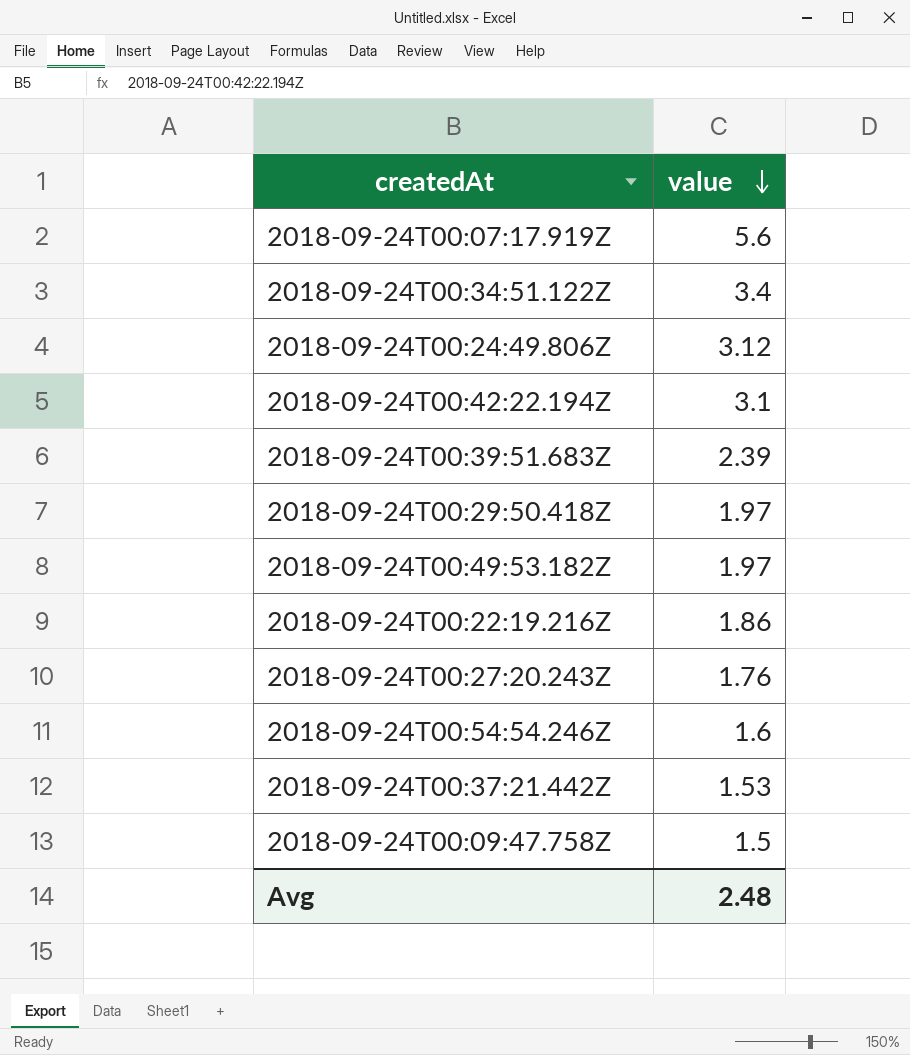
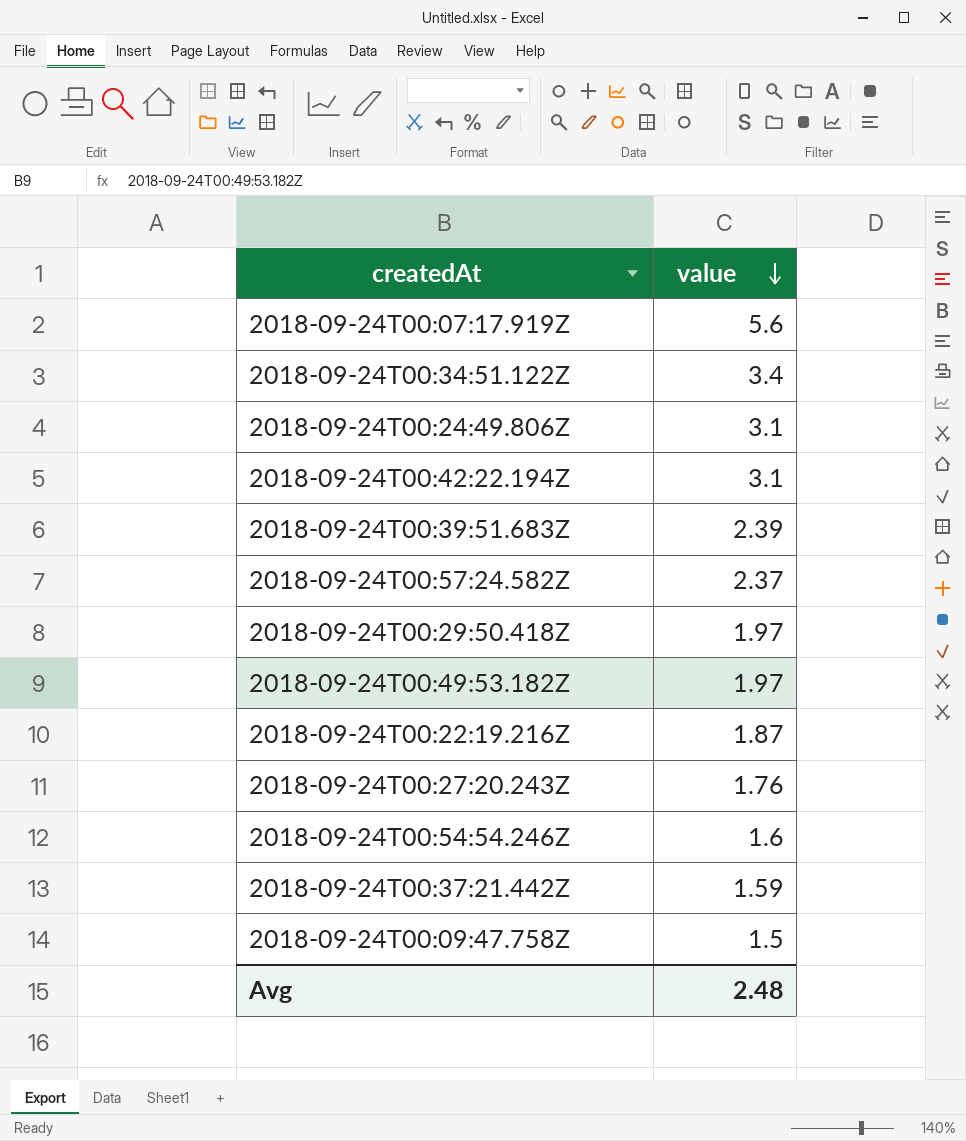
2018-09-24T00:24:49.806Z | value: 3.12 -> 3.1
row 2018-09-24T00:57:24.582Z: none -> 2.37
2018-09-24T00:22:19.216Z | value: 1.86 -> 1.87
2018-09-24T00:37:21.442Z | value: 1.53 -> 1.59

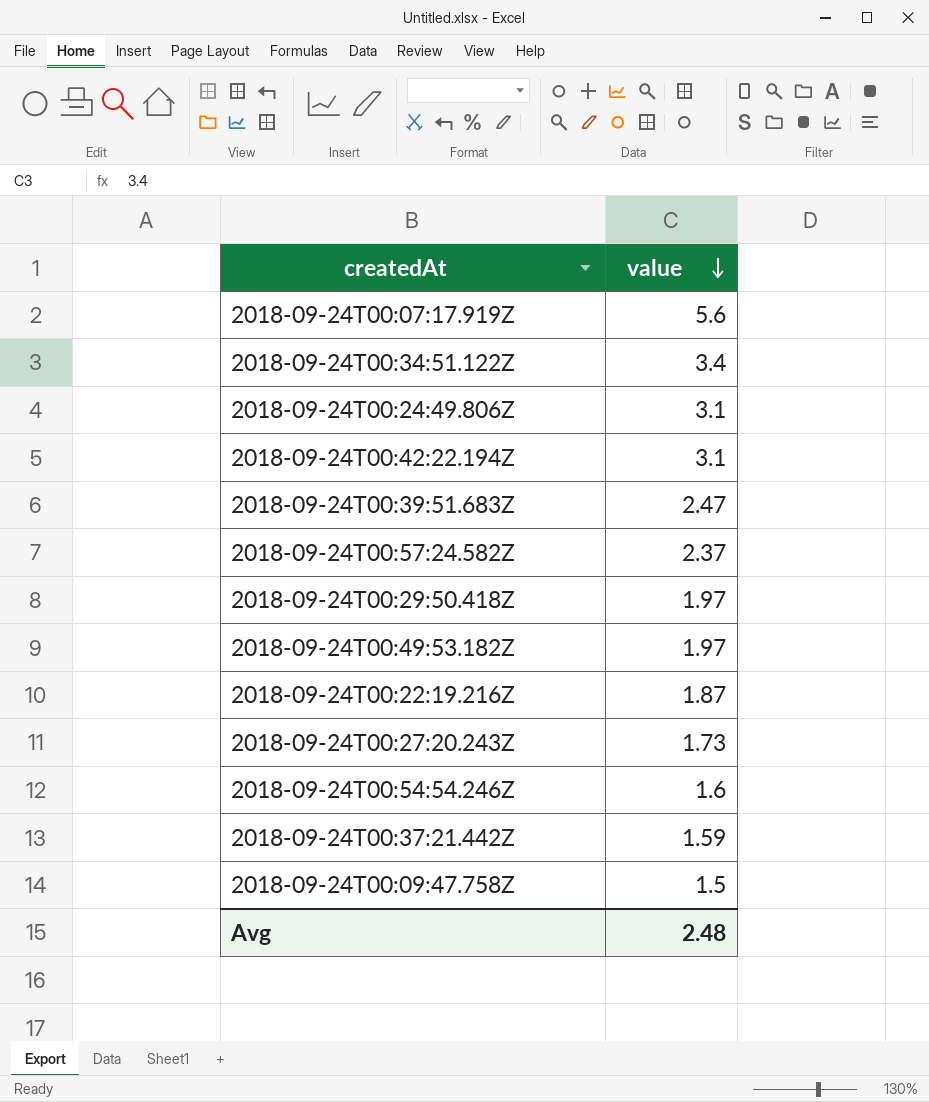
2018-09-24T00:39:51.683Z | value: 2.39 -> 2.47
2018-09-24T00:27:20.243Z | value: 1.76 -> 1.73

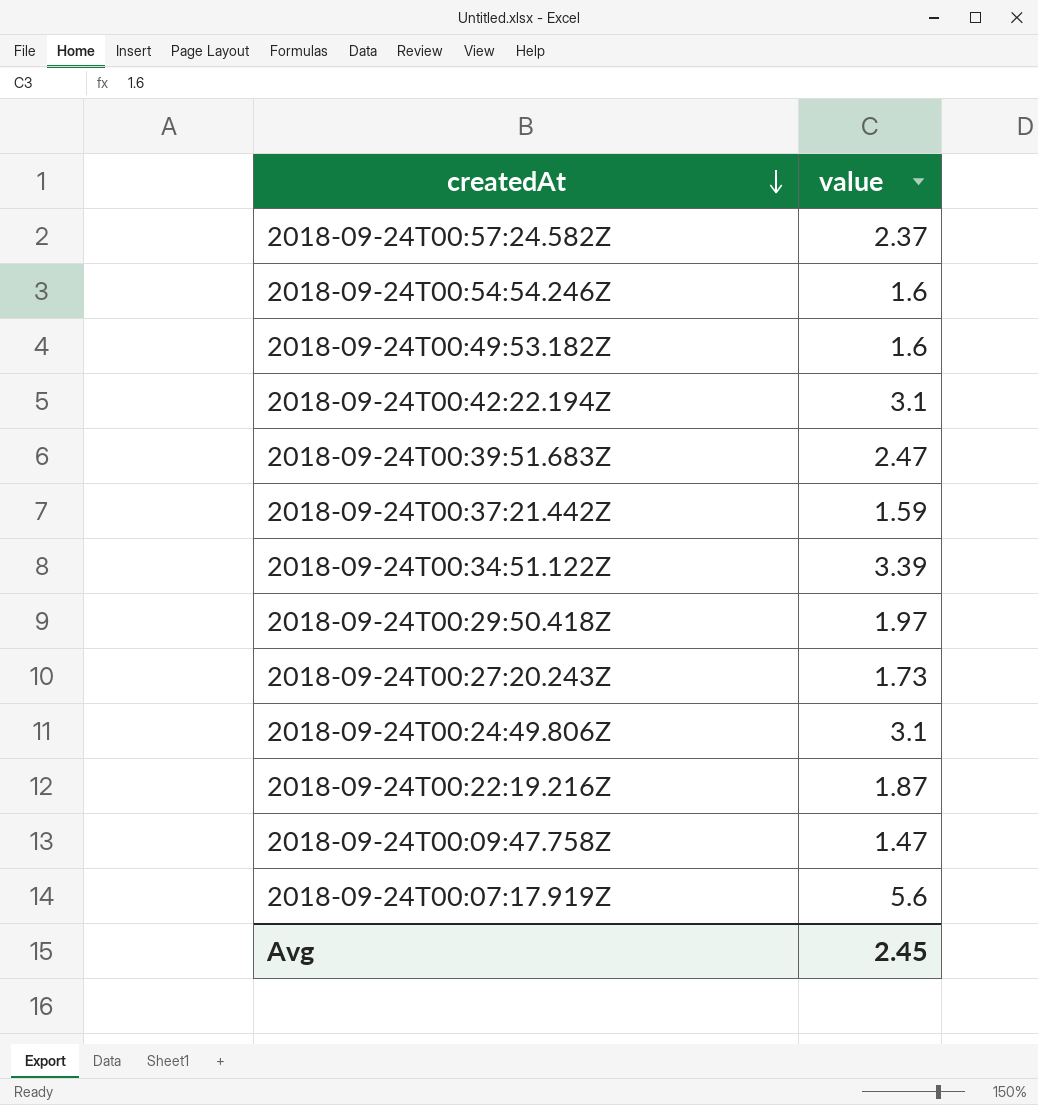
row order: value descending -> createdAt descending
2018-09-24T00:49:53.182Z | value: 1.97 -> 1.6
2018-09-24T00:34:51.122Z | value: 3.4 -> 3.39
2018-09-24T00:09:47.758Z | value: 1.5 -> 1.47
Avg | value: 2.48 -> 2.45

